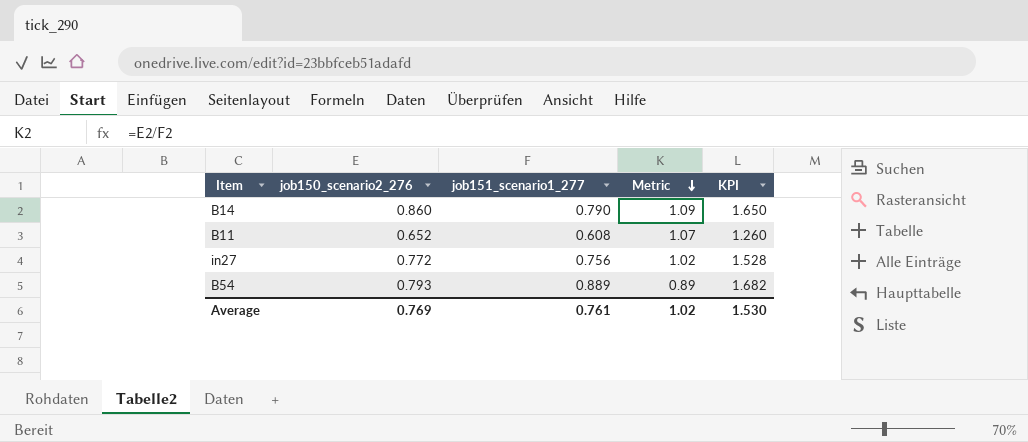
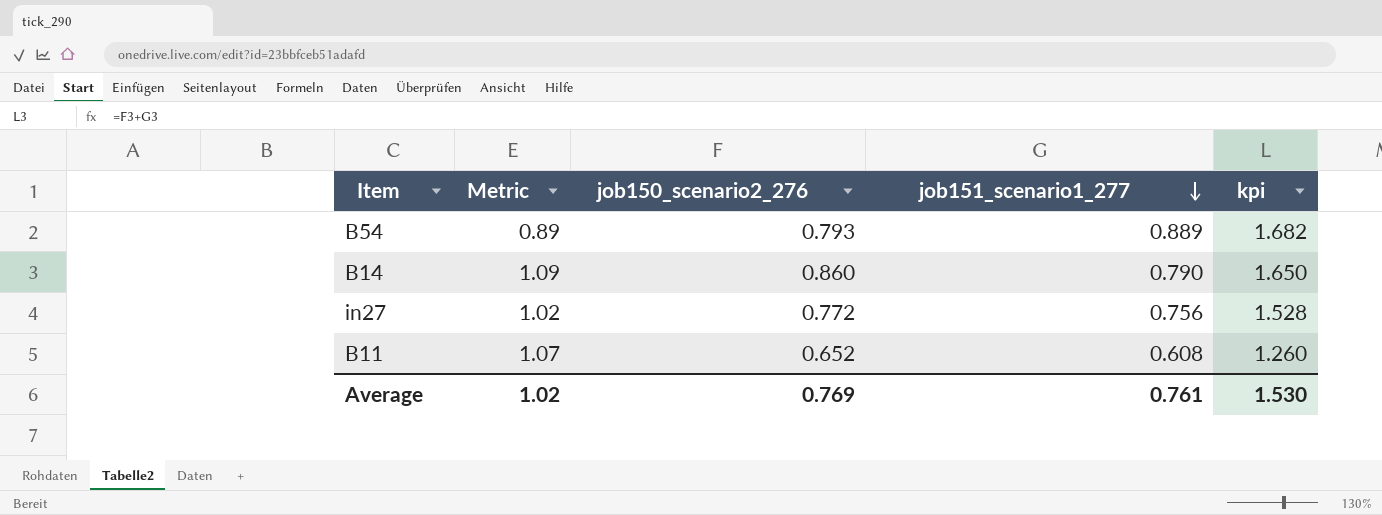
row order: Metric descending -> job151_scenario1_277 descending
column Metric | position: 4 -> 2
column name: KPI -> kpi

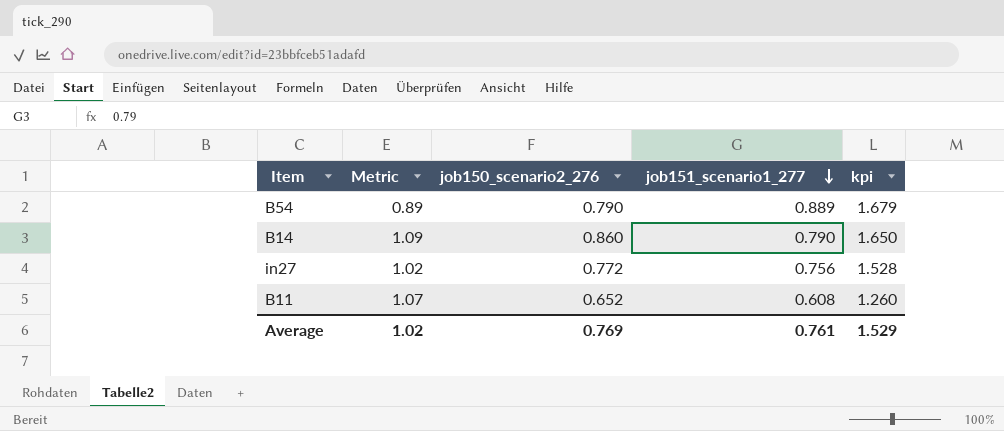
B54 | job150_scenario2_276: 0.793 -> 0.790
B54 | kpi: 1.682 -> 1.679
Average | kpi: 1.530 -> 1.529

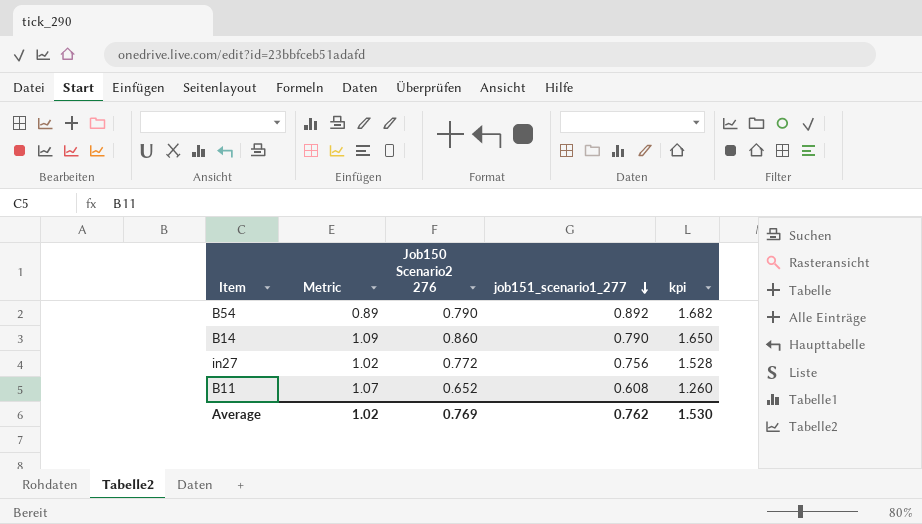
column name: job150_scenario2_276 -> Job150 Scenario2 276
B54 | job151_scenario1_277: 0.889 -> 0.892
B54 | kpi: 1.679 -> 1.682
Average | job151_scenario1_277: 0.761 -> 0.762
Average | kpi: 1.529 -> 1.530

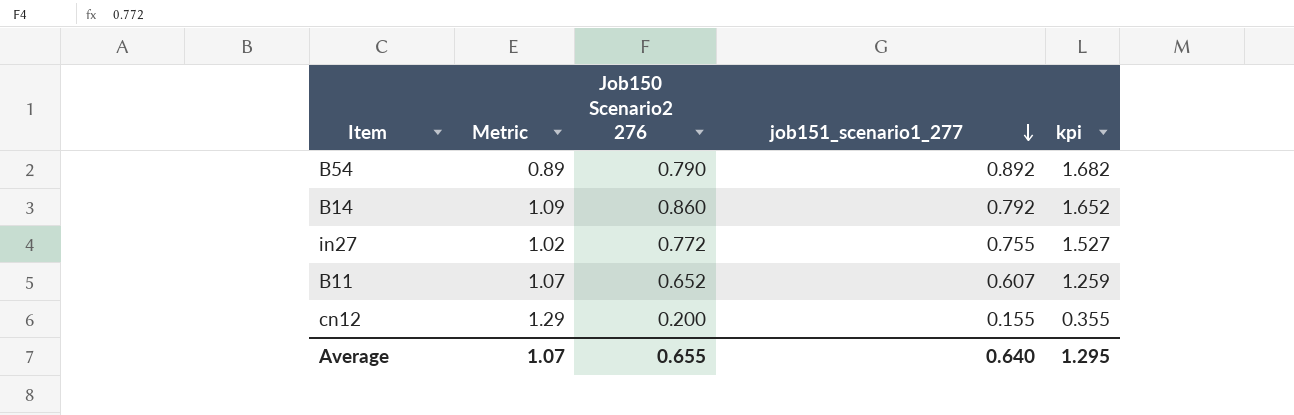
B14 | job151_scenario1_277: 0.790 -> 0.792
B14 | kpi: 1.650 -> 1.652
in27 | job151_scenario1_277: 0.756 -> 0.755
in27 | kpi: 1.528 -> 1.527
B11 | job151_scenario1_277: 0.608 -> 0.607
B11 | kpi: 1.260 -> 1.259
row cn12: none -> 1.29 | 0.200 | 0.155 | 0.355
Average | Metric: 1.02 -> 1.07
Average | Job150 Scenario2 276: 0.769 -> 0.655
Average | job151_scenario1_277: 0.762 -> 0.640
Average | kpi: 1.530 -> 1.295

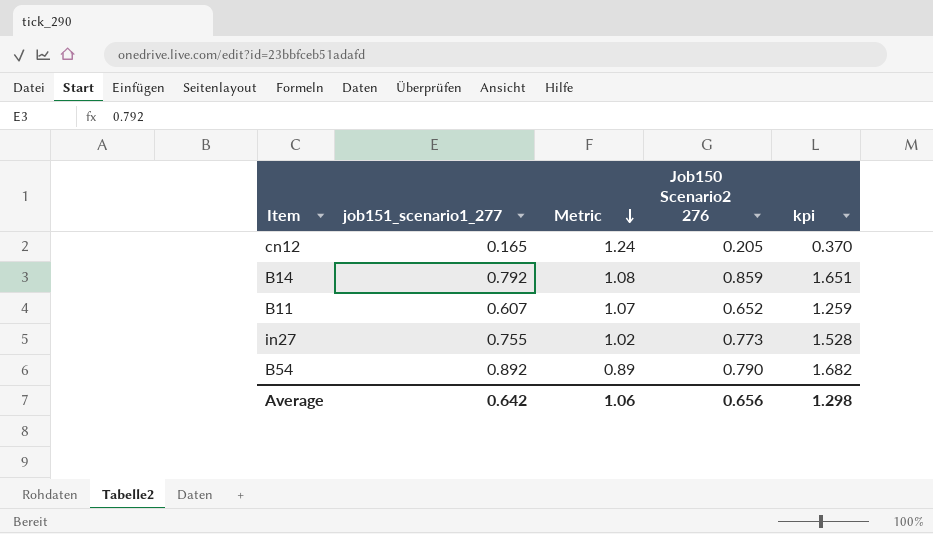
row order: job151_scenario1_277 descending -> Metric descending
column job151_scenario1_277 | position: 4 -> 2
cn12 | job151_scenario1_277: 0.155 -> 0.165
cn12 | Metric: 1.29 -> 1.24
cn12 | Job150 Scenario2 276: 0.200 -> 0.205
cn12 | kpi: 0.355 -> 0.370
B14 | Metric: 1.09 -> 1.08
B14 | Job150 Scenario2 276: 0.860 -> 0.859
B14 | kpi: 1.652 -> 1.651
in27 | Job150 Scenario2 276: 0.772 -> 0.773
in27 | kpi: 1.527 -> 1.528
Average | job151_scenario1_277: 0.640 -> 0.642
Average | Metric: 1.07 -> 1.06
Average | Job150 Scenario2 276: 0.655 -> 0.656
Average | kpi: 1.295 -> 1.298

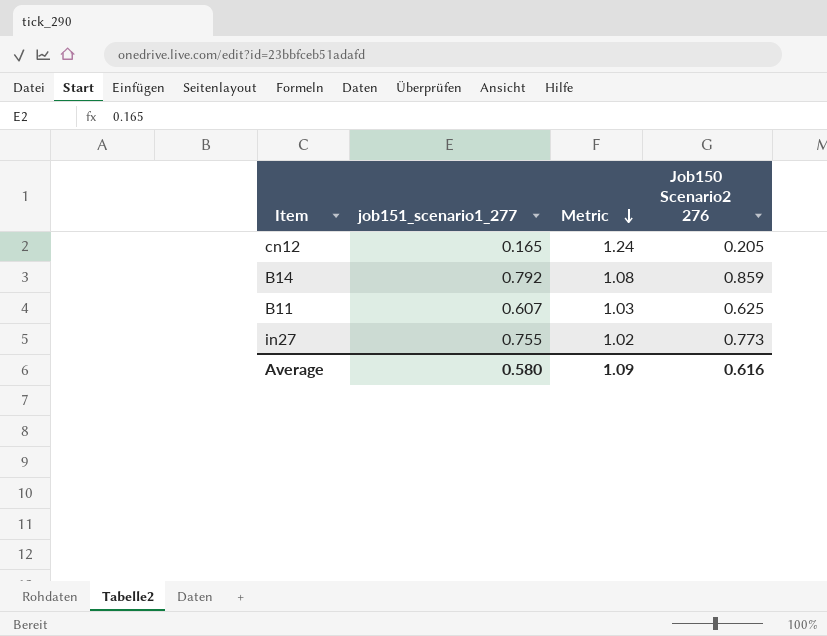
column kpi | formula: [job151_scenario1_277] + [Job150 Scenario2 276] -> none
row B54: 0.892 | 0.89 | 0.790 | 1.682 -> none
B11 | Metric: 1.07 -> 1.03
B11 | Job150 Scenario2 276: 0.652 -> 0.625
Average | job151_scenario1_277: 0.642 -> 0.580
Average | Metric: 1.06 -> 1.09
Average | Job150 Scenario2 276: 0.656 -> 0.616

